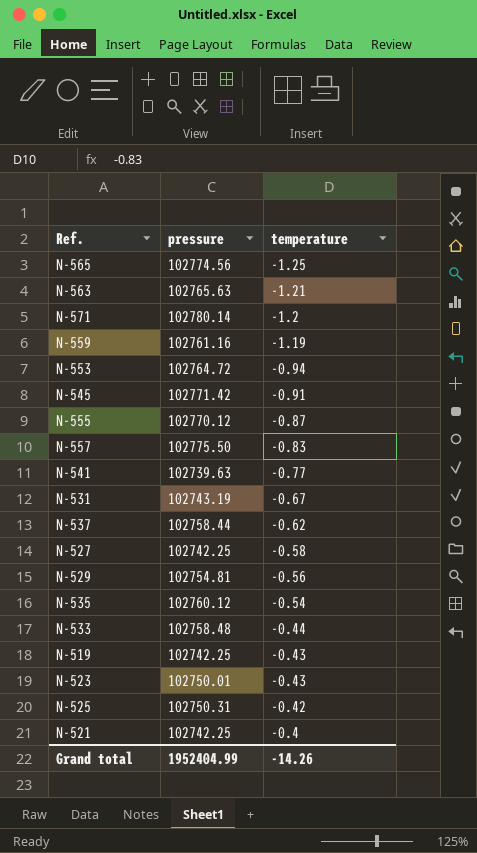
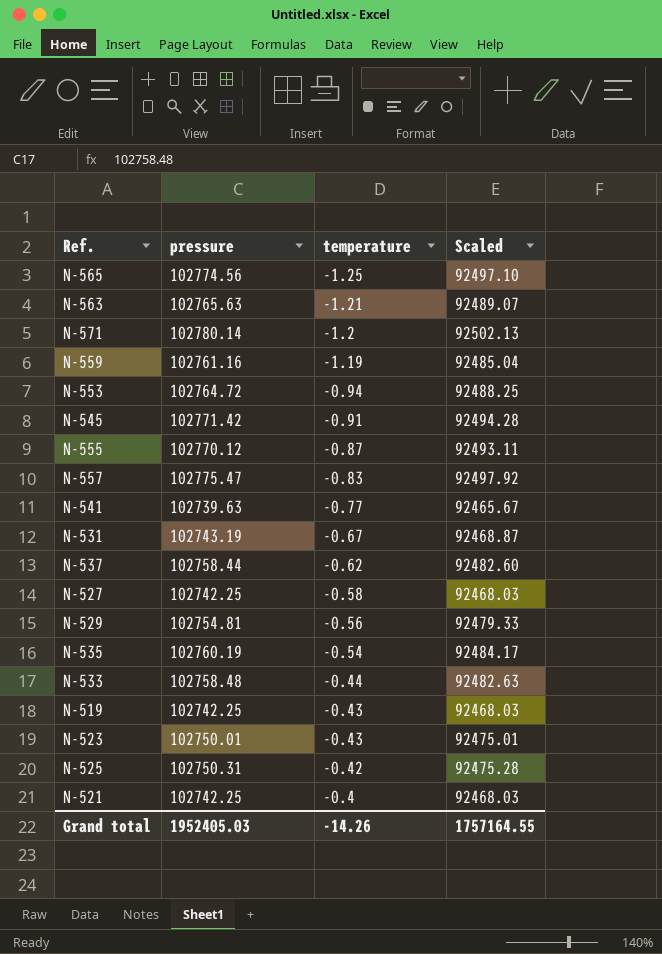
column Scaled | formula: none -> [pressure] * 0.9
N-557 | pressure: 102775.50 -> 102775.47
N-535 | pressure: 102760.12 -> 102760.19
Grand total | pressure: 1952404.99 -> 1952405.03

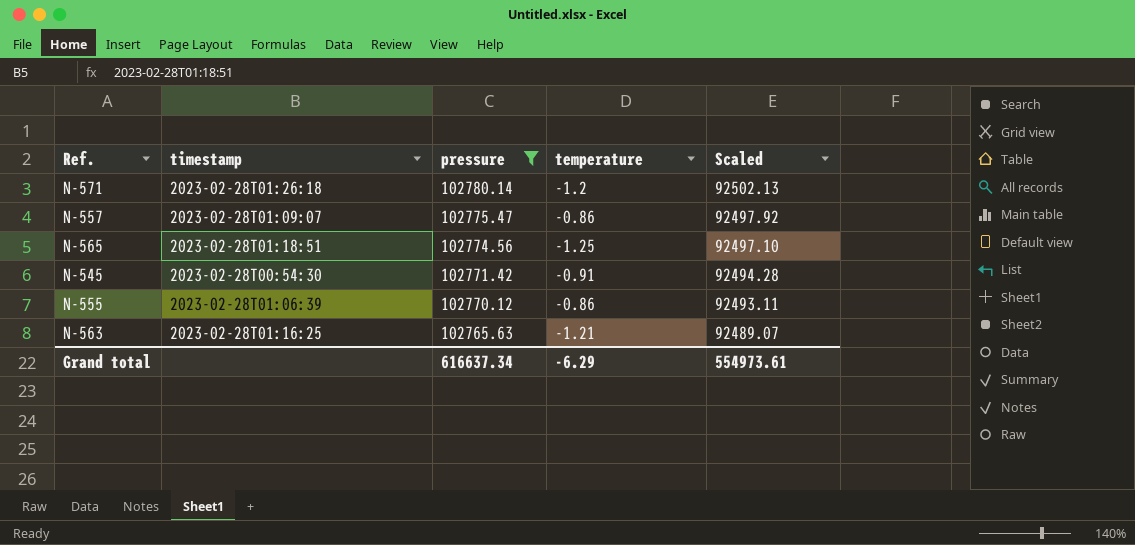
filter: none -> pressure >= 102765.63
row order: temperature ascending -> pressure descending
column timestamp | position: none -> 2
N-557 | temperature: -0.83 -> -0.86
N-555 | temperature: -0.87 -> -0.86
Grand total | pressure: 1952405.03 -> 616637.34
Grand total | temperature: -14.26 -> -6.29
Grand total | Scaled: 1757164.55 -> 554973.61

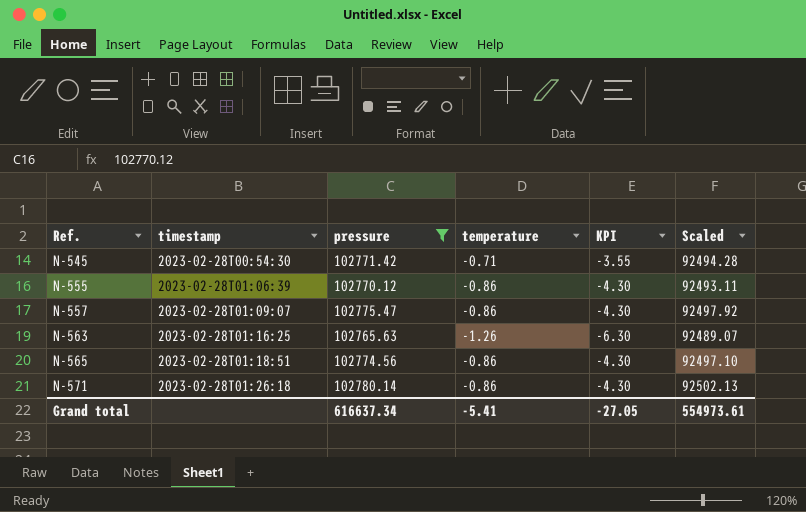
row order: pressure descending -> Ref. ascending
column KPI | formula: none -> [temperature] * 5
N-545 | temperature: -0.91 -> -0.71
N-563 | temperature: -1.21 -> -1.26
N-565 | temperature: -1.25 -> -0.86
N-571 | temperature: -1.2 -> -0.86
Grand total | temperature: -6.29 -> -5.41

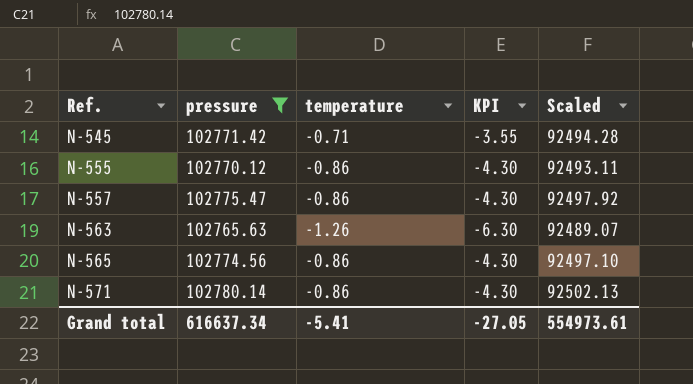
column timestamp | position: 2 -> none

